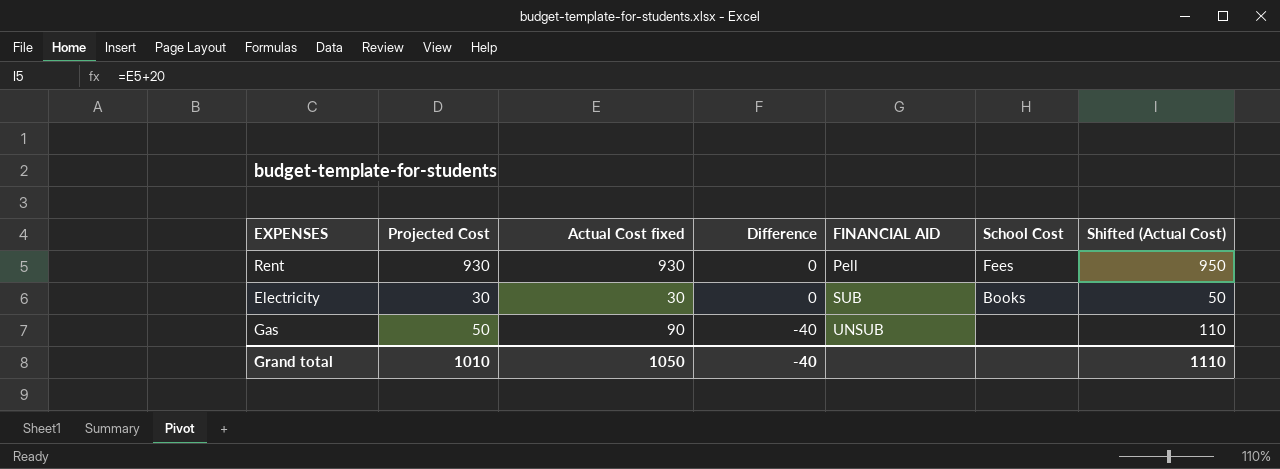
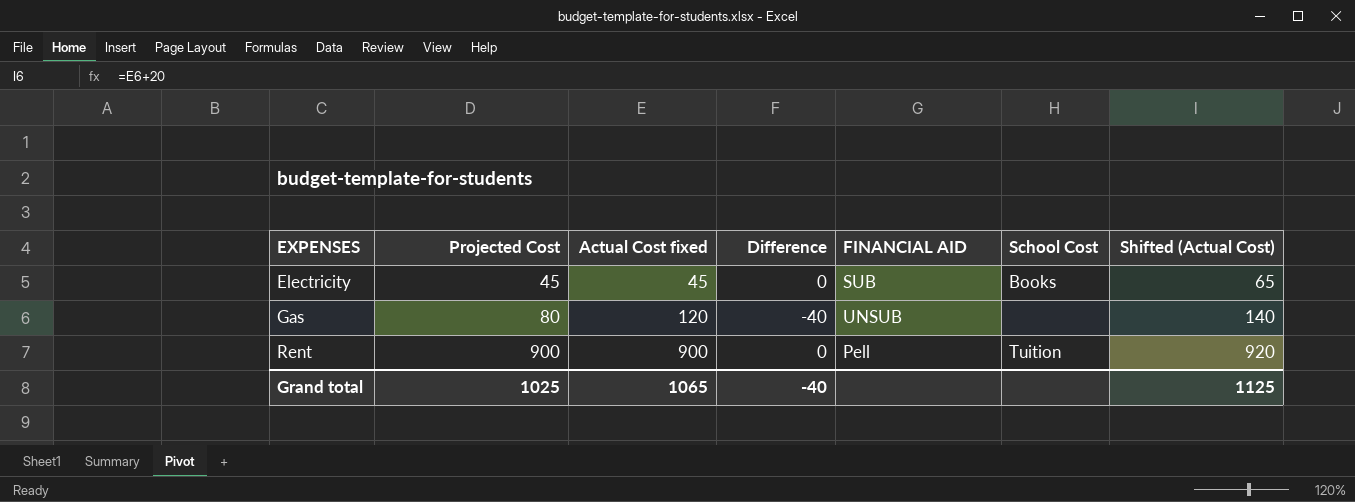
row order: Difference descending -> EXPENSES ascending
Electricity | Projected Cost: 30 -> 45
Electricity | Actual Cost fixed: 30 -> 45
Electricity | Shifted (Actual Cost): 50 -> 65
Gas | Projected Cost: 50 -> 80
Gas | Actual Cost fixed: 90 -> 120
Gas | Shifted (Actual Cost): 110 -> 140
Rent | Projected Cost: 930 -> 900
Rent | Actual Cost fixed: 930 -> 900
Rent | School Cost: Fees -> Tuition
Rent | Shifted (Actual Cost): 950 -> 920
Grand total | Projected Cost: 1010 -> 1025
Grand total | Actual Cost fixed: 1050 -> 1065
Grand total | Shifted (Actual Cost): 1110 -> 1125

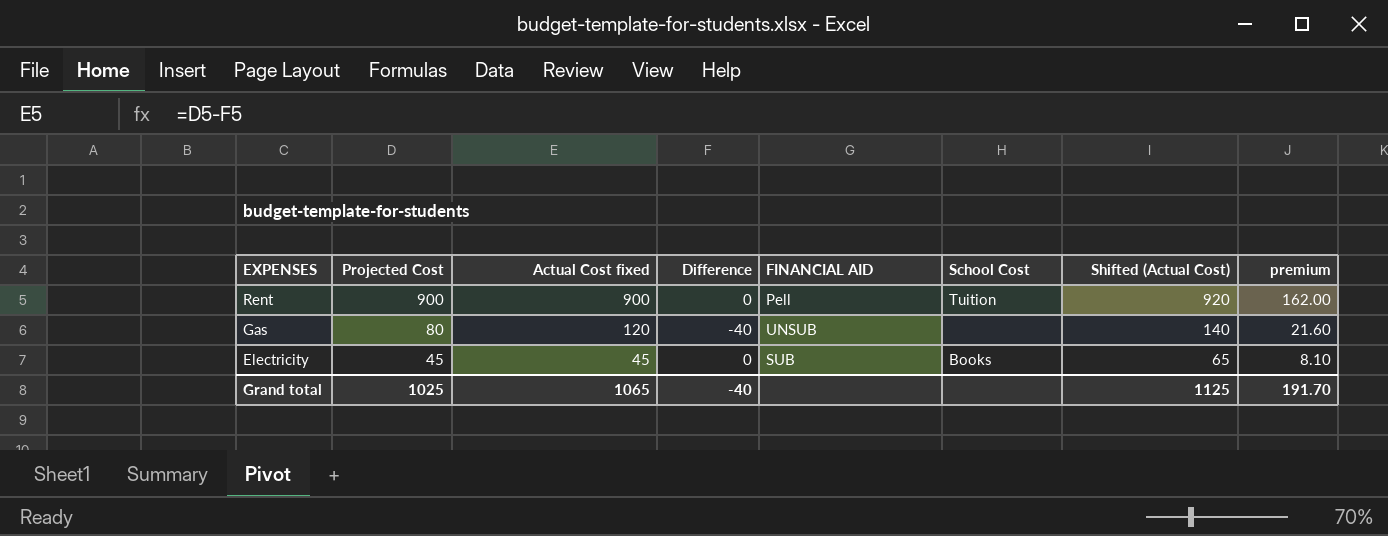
row order: EXPENSES ascending -> EXPENSES descending
column premium | formula: none -> [Actual Cost fixed] * 0.18

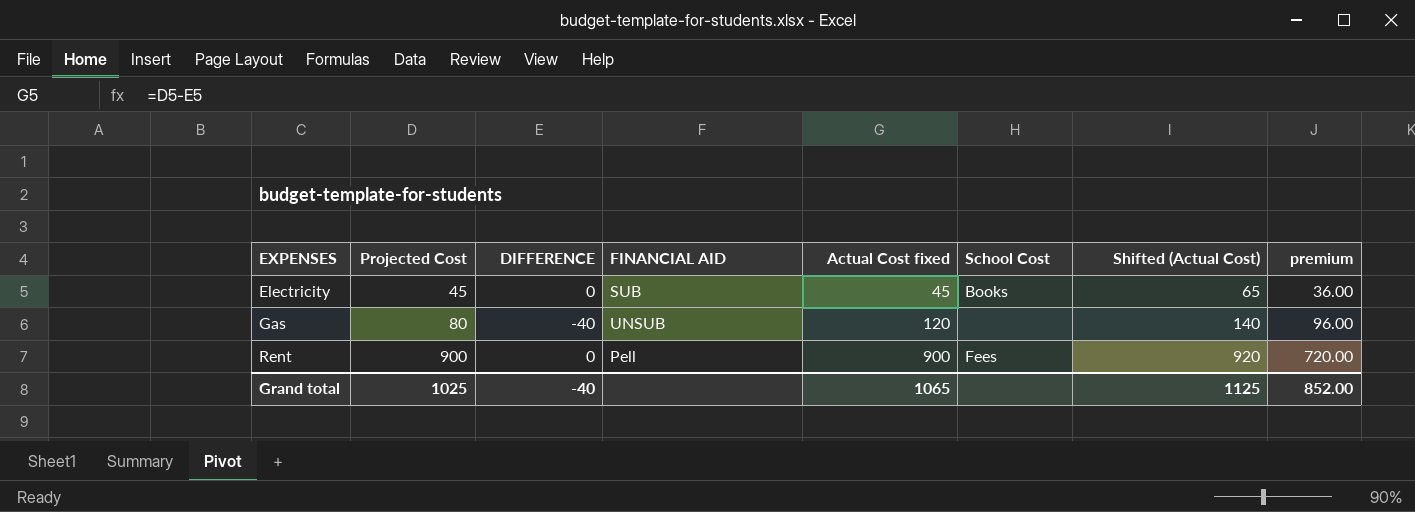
row order: EXPENSES descending -> EXPENSES ascending
column name: Difference -> DIFFERENCE
column Actual Cost fixed | position: 3 -> 5
column premium | formula: [Actual Cost fixed] * 0.18 -> [Actual Cost fixed] * 0.8
Rent | School Cost: Tuition -> Fees
Grand total | premium: 191.70 -> 852.00

